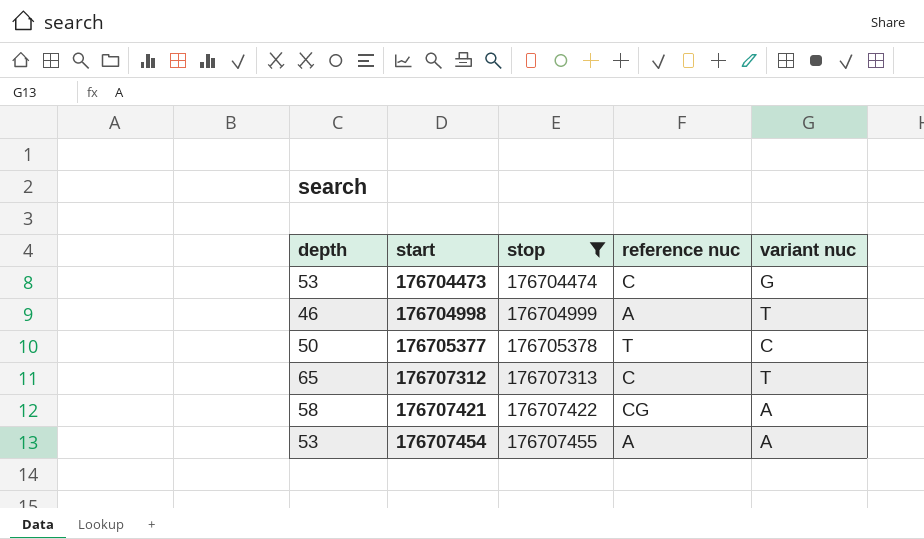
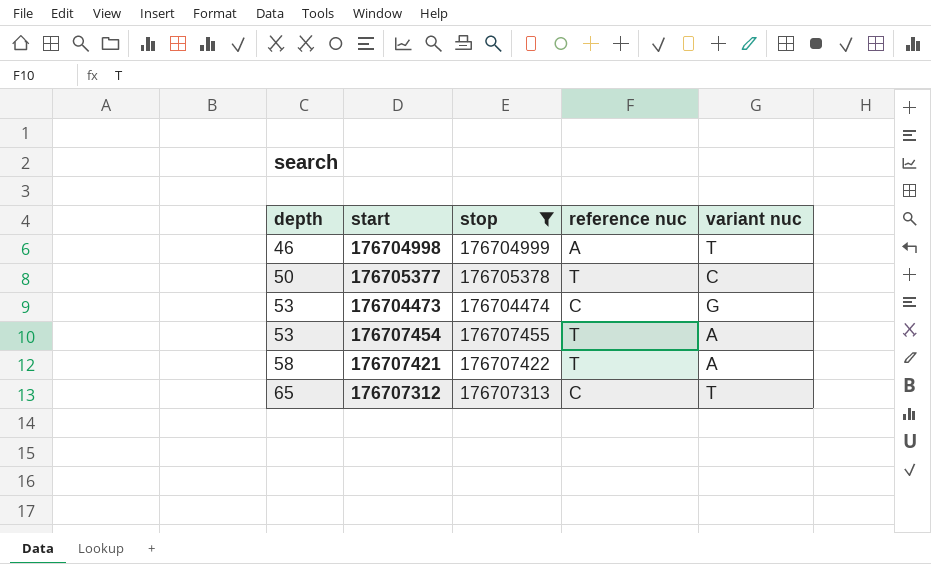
row order: start ascending -> depth ascending
176707454 | reference nuc: A -> T
176707421 | reference nuc: CG -> T

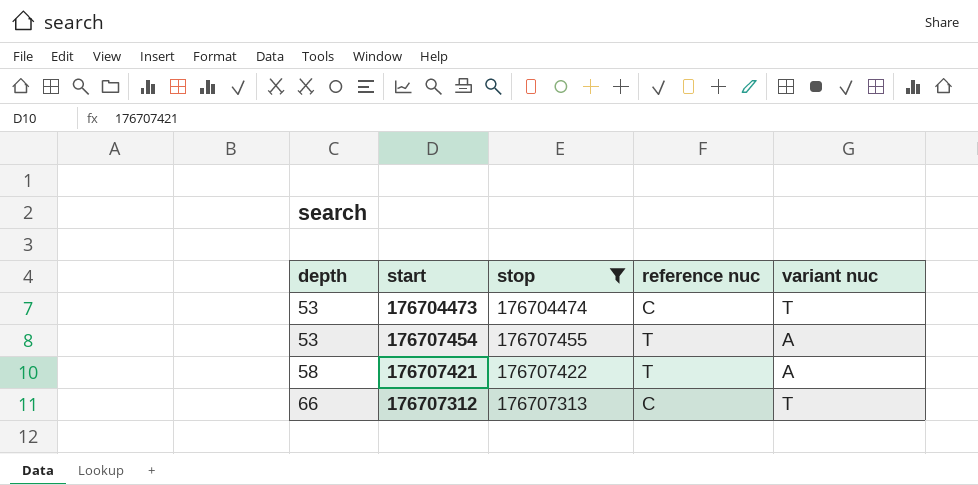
row 176704998: 46 | 176704999 | A | T -> none
row 176705377: 50 | 176705378 | T | C -> none
176704473 | variant nuc: G -> T
176707312 | depth: 65 -> 66

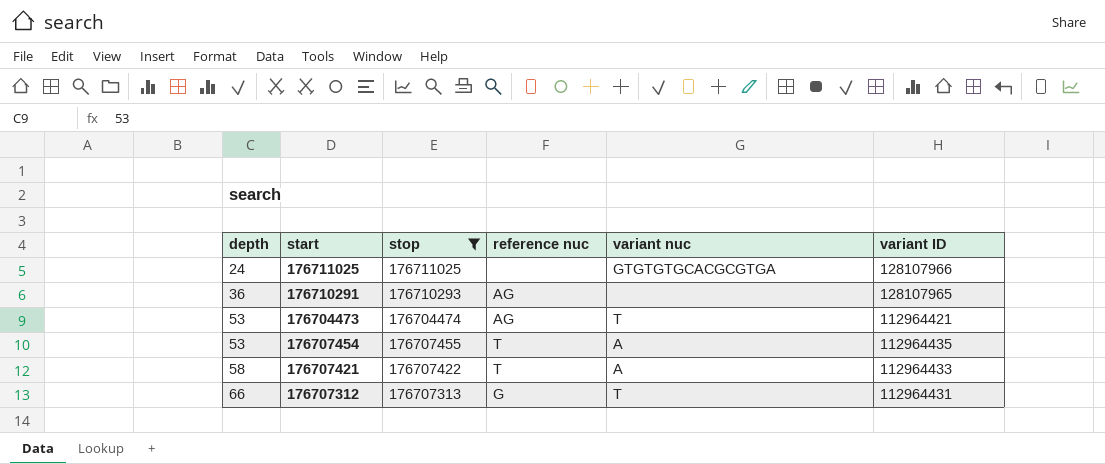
column variant ID | position: none -> 6
row 176711025: none -> 24 | 176711025 | none | GTGTGTGCACGCGTGA | 128107966
row 176710291: none -> 36 | 176710293 | AG | none | 128107965
176704473 | reference nuc: C -> AG
176707312 | reference nuc: C -> G

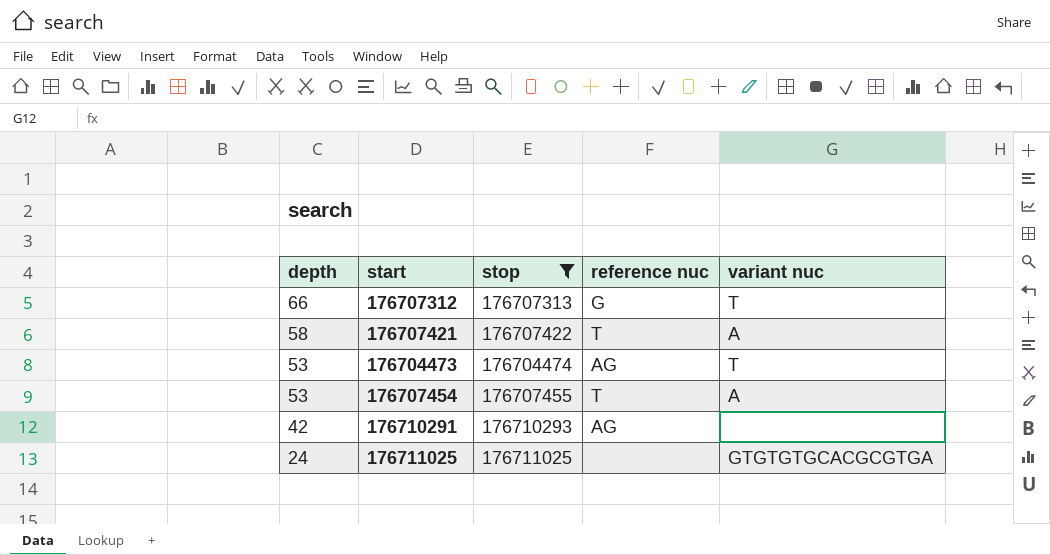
row order: depth ascending -> depth descending
column variant ID | position: 6 -> none
176710291 | depth: 36 -> 42

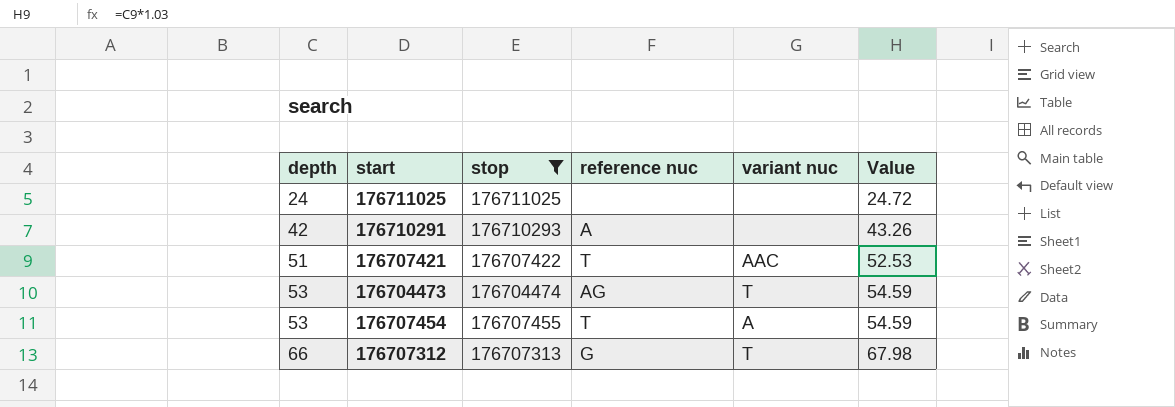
row order: depth descending -> depth ascending
column Value | formula: none -> [depth] * 1.03
176711025 | variant nuc: GTGTGTGCACGCGTGA -> none
176710291 | reference nuc: AG -> A
176707421 | depth: 58 -> 51
176707421 | variant nuc: A -> AAC

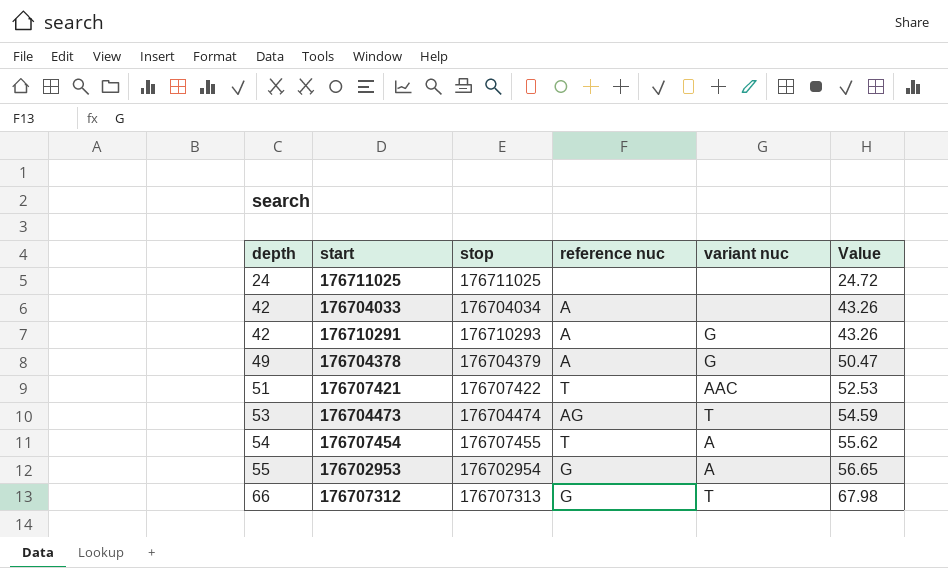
filter: stop >= 176704474 -> none
176710291 | variant nuc: none -> G
176707454 | depth: 53 -> 54
176707454 | Value: 54.59 -> 55.62

